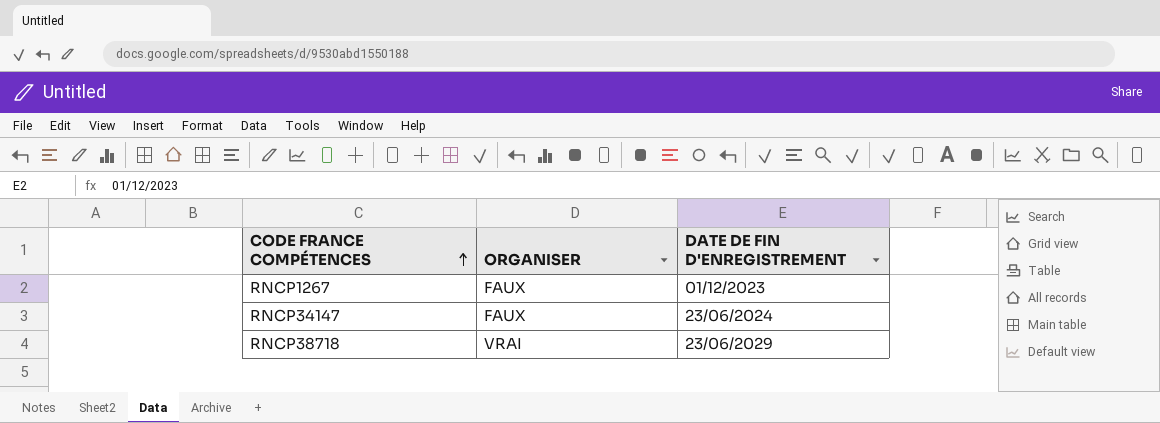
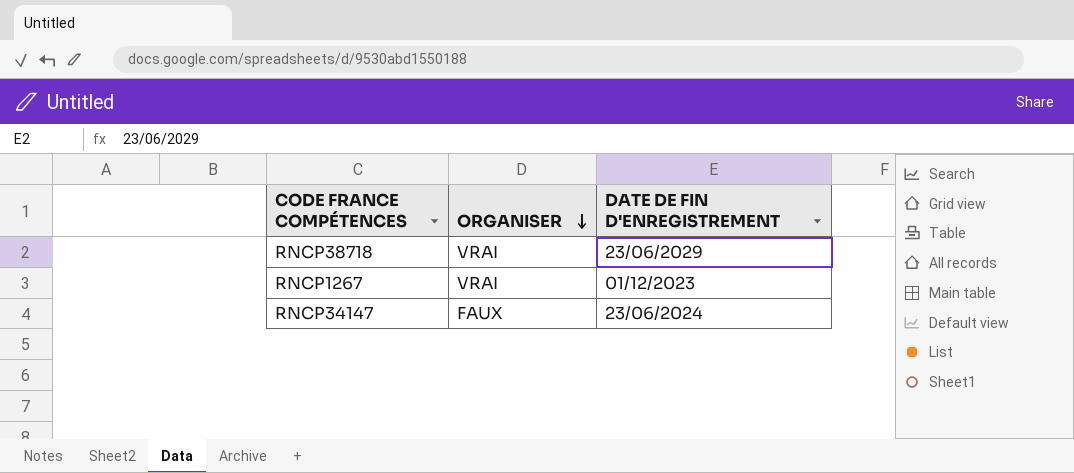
row order: CODE FRANCE COMPÉTENCES ascending -> ORGANISER descending
RNCP1267 | ORGANISER: FAUX -> VRAI

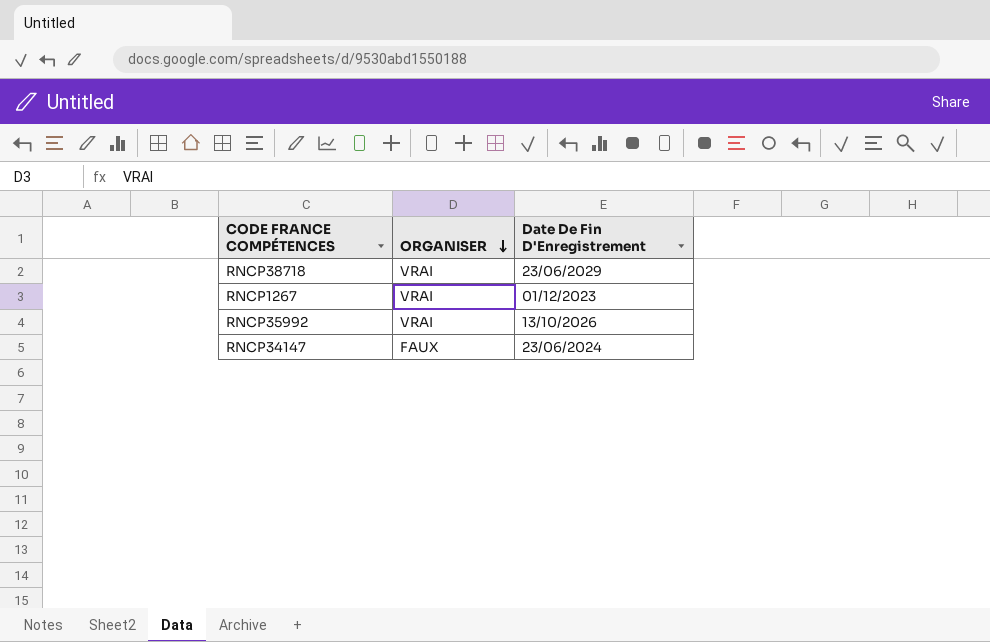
column name: DATE DE FIN D'ENREGISTREMENT -> Date De Fin D'Enregistrement
row RNCP35992: none -> VRAI | 13/10/2026

